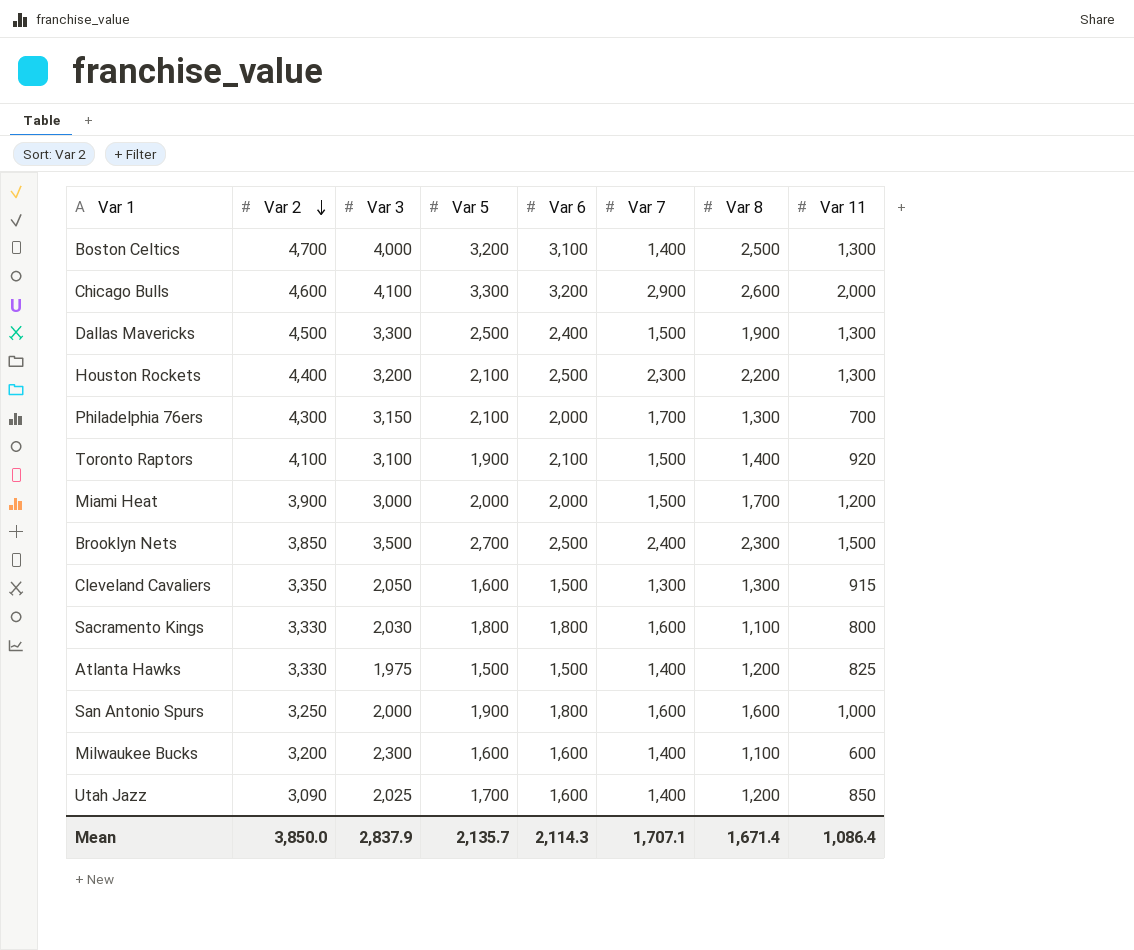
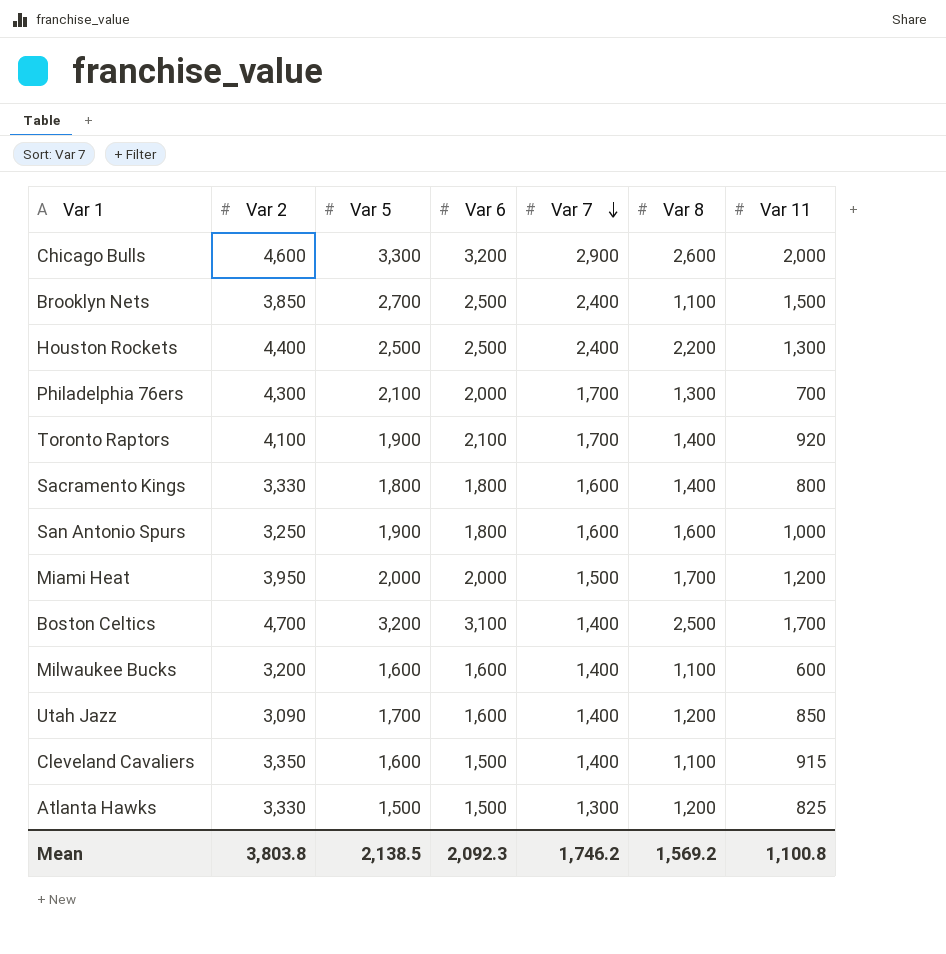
row order: Var 2 descending -> Var 7 descending
column Var 3 | position: 3 -> none
row Dallas Mavericks: 4,500 | 3,300 | 2,500 | 2,400 | 1,500 | 1,900 | 1,300 -> none
Brooklyn Nets | Var 8: 2,300 -> 1,100
Houston Rockets | Var 5: 2,100 -> 2,500
Houston Rockets | Var 7: 2,300 -> 2,400
Toronto Raptors | Var 7: 1,500 -> 1,700
Sacramento Kings | Var 8: 1,100 -> 1,400
Miami Heat | Var 2: 3,900 -> 3,950
Boston Celtics | Var 11: 1,300 -> 1,700
Cleveland Cavaliers | Var 7: 1,300 -> 1,400
Cleveland Cavaliers | Var 8: 1,300 -> 1,100
Atlanta Hawks | Var 7: 1,400 -> 1,300
Mean | Var 2: 3,850.0 -> 3,803.8
Mean | Var 5: 2,135.7 -> 2,138.5
Mean | Var 6: 2,114.3 -> 2,092.3
Mean | Var 7: 1,707.1 -> 1,746.2
Mean | Var 8: 1,671.4 -> 1,569.2
Mean | Var 11: 1,086.4 -> 1,100.8

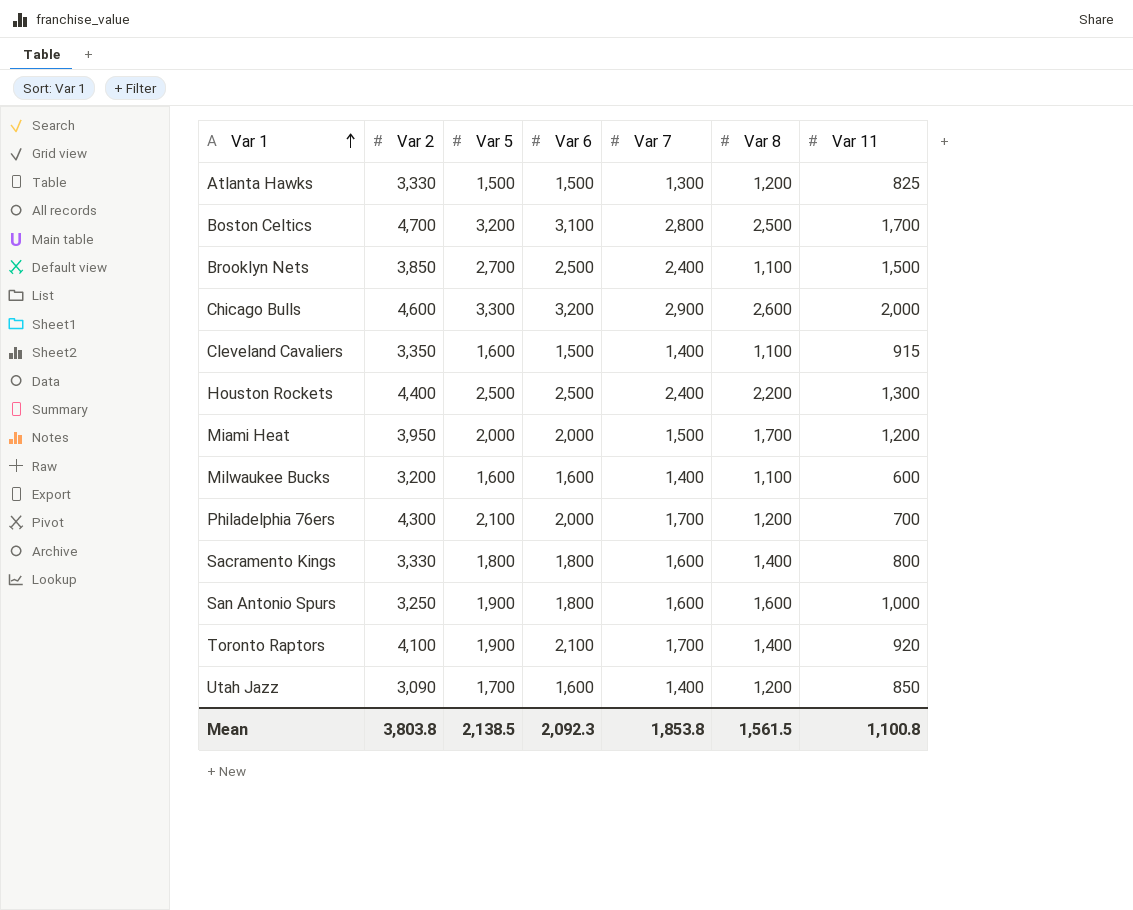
row order: Var 7 descending -> Var 1 ascending
Boston Celtics | Var 7: 1,400 -> 2,800
Philadelphia 76ers | Var 8: 1,300 -> 1,200
Mean | Var 7: 1,746.2 -> 1,853.8
Mean | Var 8: 1,569.2 -> 1,561.5

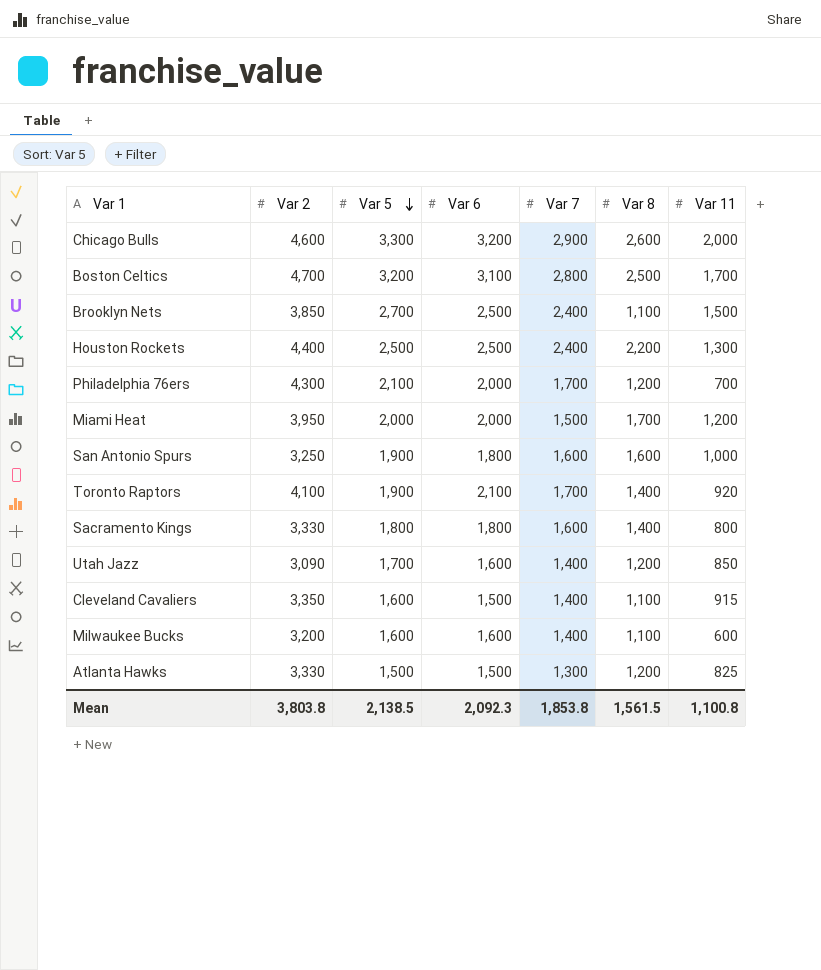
row order: Var 1 ascending -> Var 5 descending

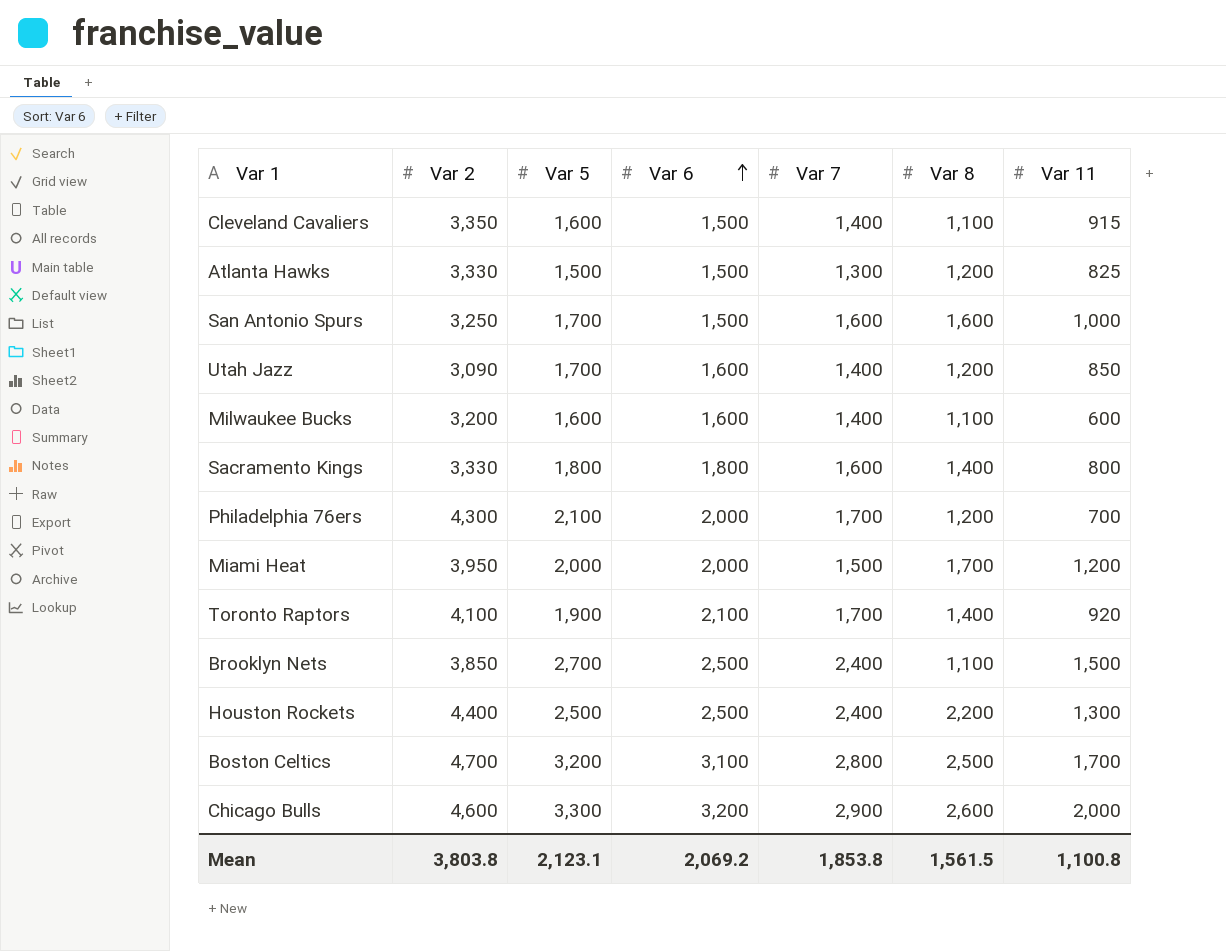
row order: Var 5 descending -> Var 6 ascending
San Antonio Spurs | Var 5: 1,900 -> 1,700
San Antonio Spurs | Var 6: 1,800 -> 1,500
Mean | Var 5: 2,138.5 -> 2,123.1
Mean | Var 6: 2,092.3 -> 2,069.2

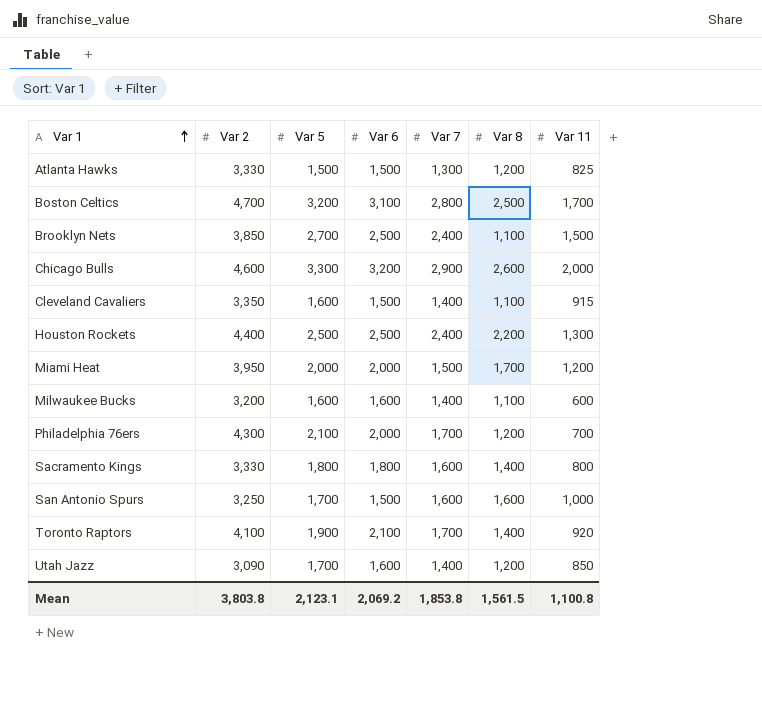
row order: Var 6 ascending -> Var 1 ascending

